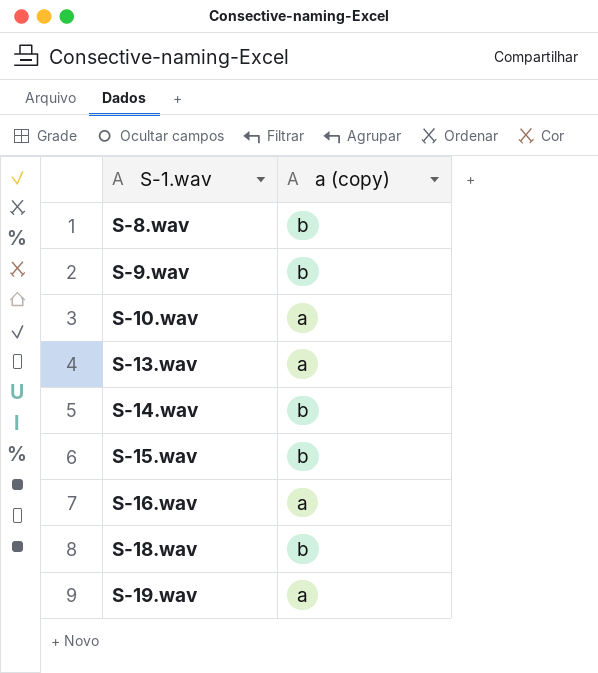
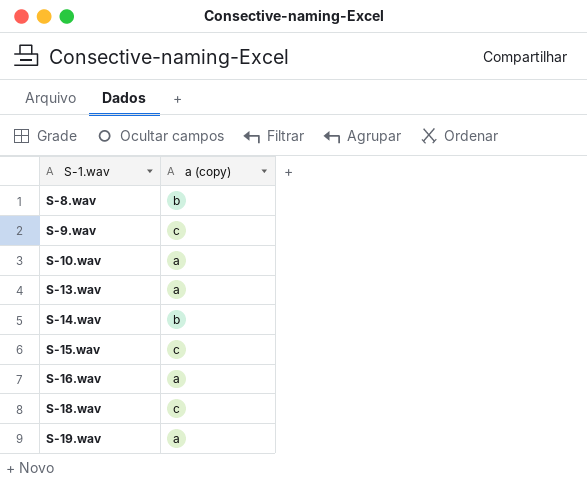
S-9.wav | a (copy): b -> c
S-15.wav | a (copy): b -> c
S-18.wav | a (copy): b -> c

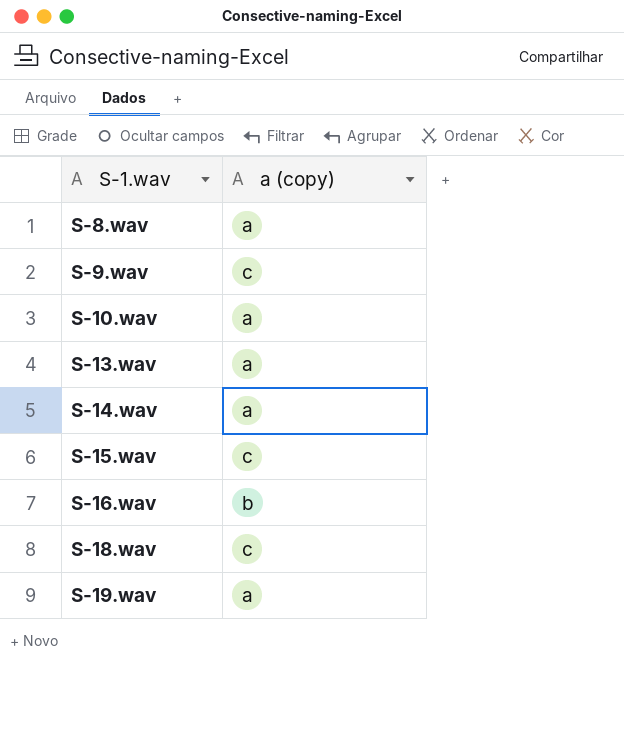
S-8.wav | a (copy): b -> a
S-14.wav | a (copy): b -> a
S-16.wav | a (copy): a -> b

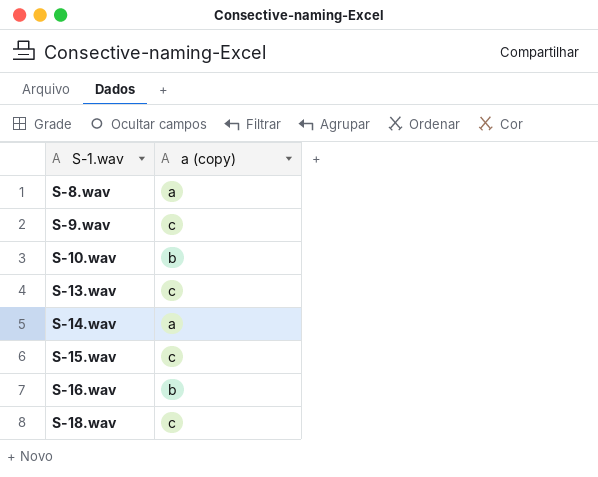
row S-19.wav: a -> none
S-10.wav | a (copy): a -> b
S-13.wav | a (copy): a -> c

